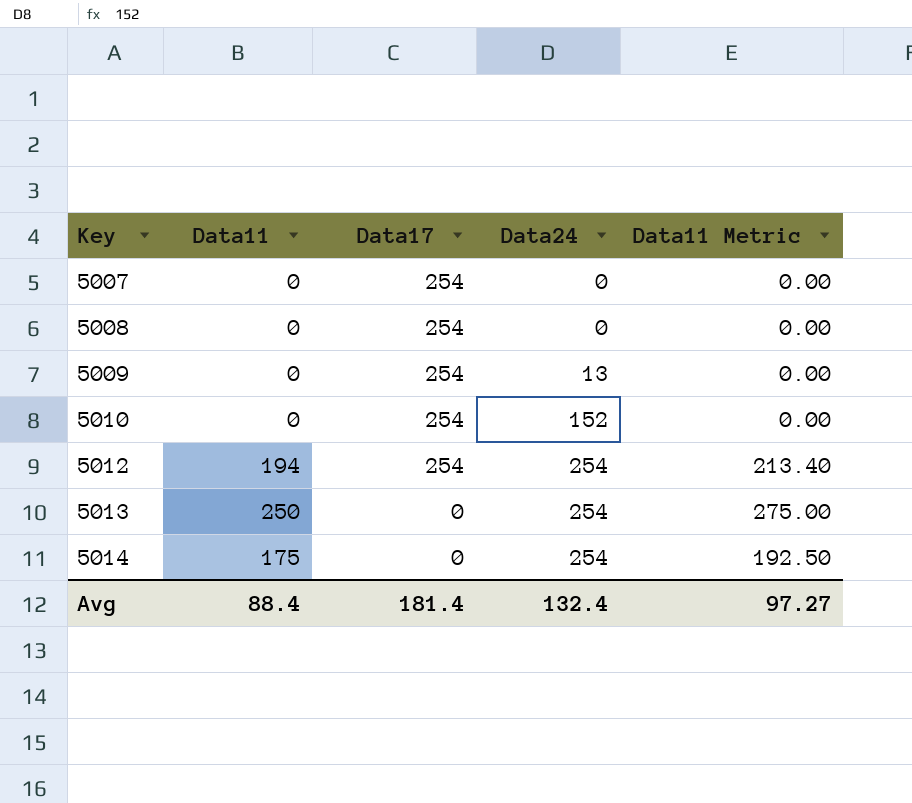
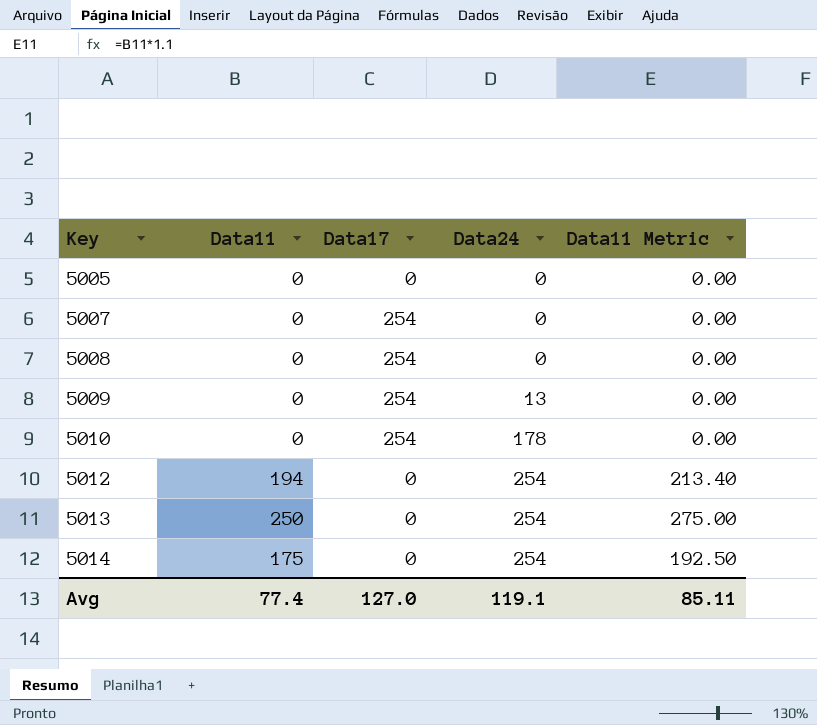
row 5005: none -> 0 | 0 | 0 | 0.00
5010 | Data24: 152 -> 178
5012 | Data17: 254 -> 0
Avg | Data11: 88.4 -> 77.4
Avg | Data17: 181.4 -> 127.0
Avg | Data24: 132.4 -> 119.1
Avg | Data11 Metric: 97.27 -> 85.11

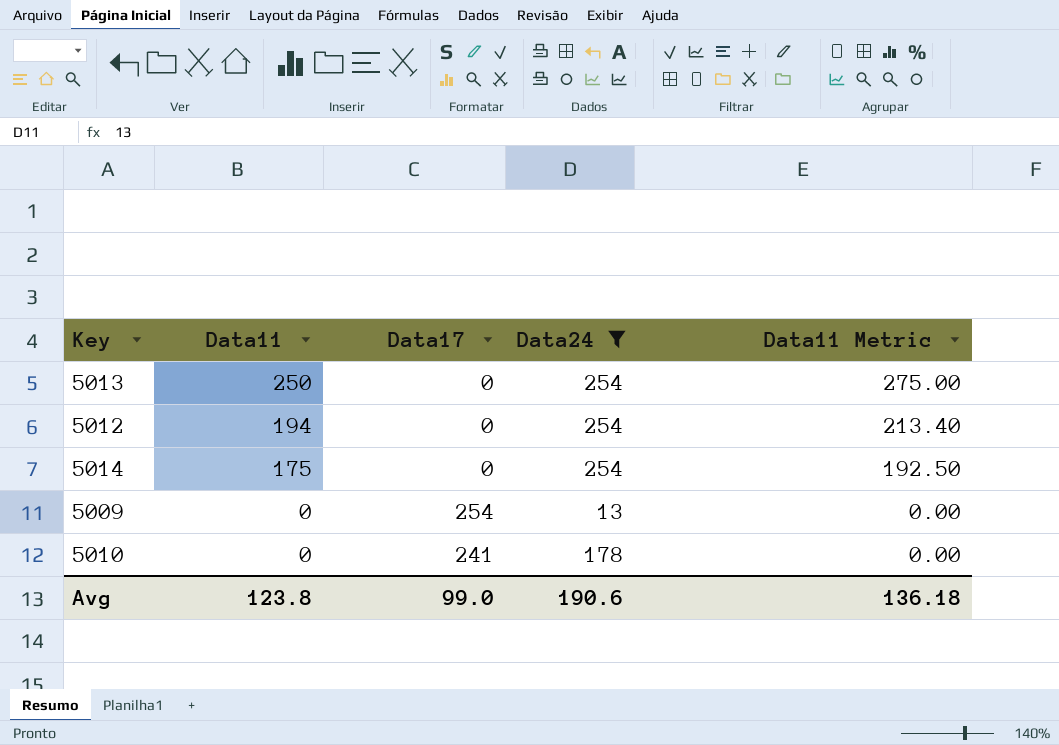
filter: none -> Data24 != 0
row order: Key ascending -> Data11 descending
5010 | Data17: 254 -> 241
Avg | Data11: 77.4 -> 123.8
Avg | Data17: 127.0 -> 99.0
Avg | Data24: 119.1 -> 190.6
Avg | Data11 Metric: 85.11 -> 136.18

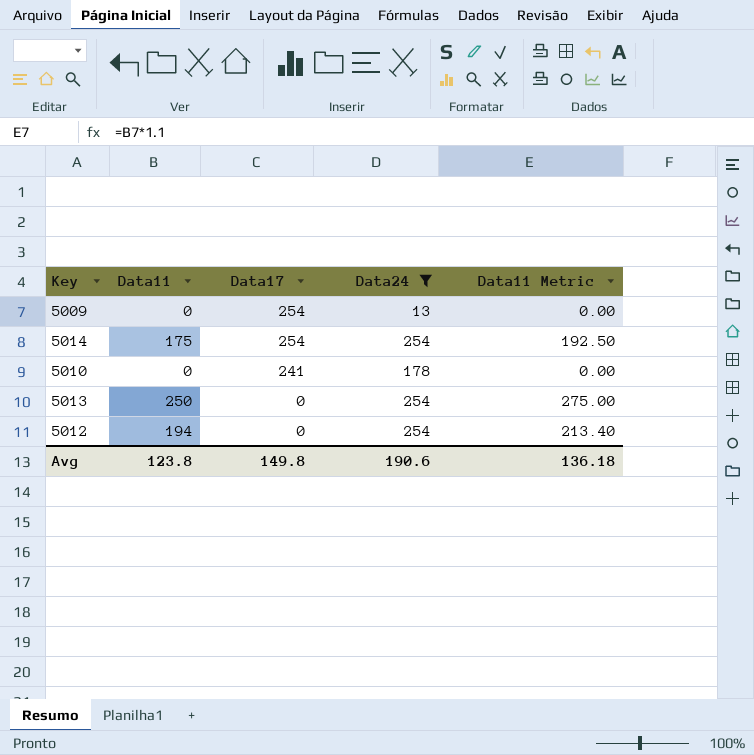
row order: Data11 descending -> Data17 descending
5014 | Data17: 0 -> 254
Avg | Data17: 99.0 -> 149.8

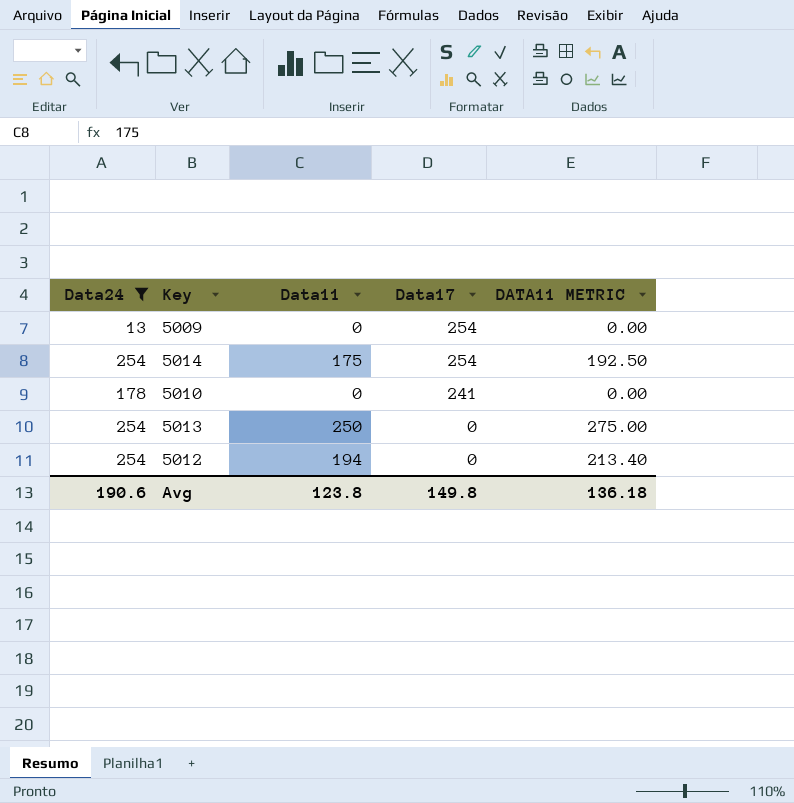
column Data24 | position: 4 -> 1
column name: Data11 Metric -> DATA11 METRIC

